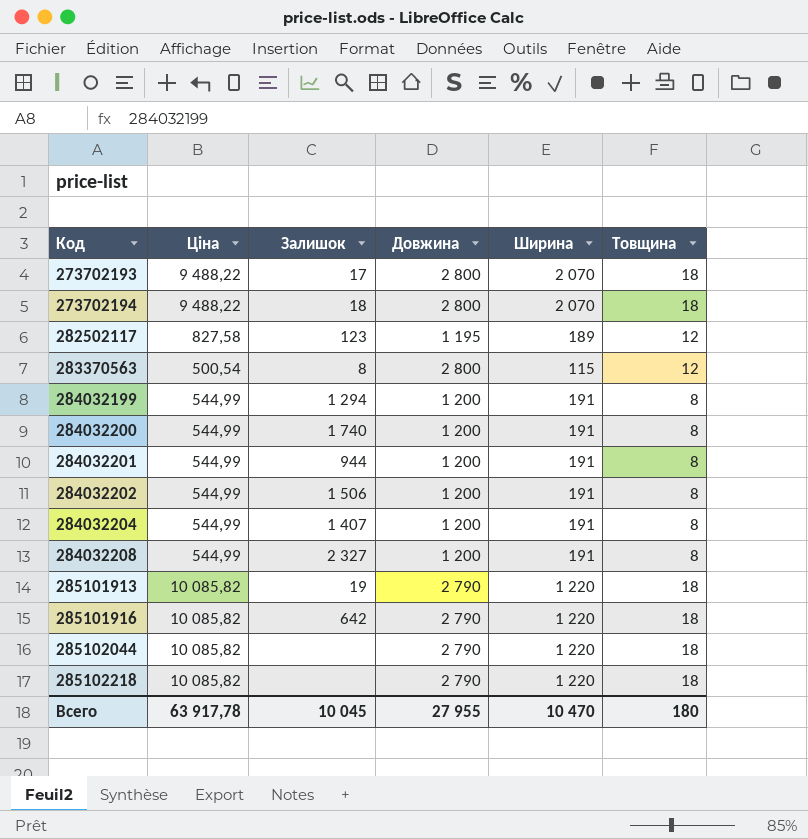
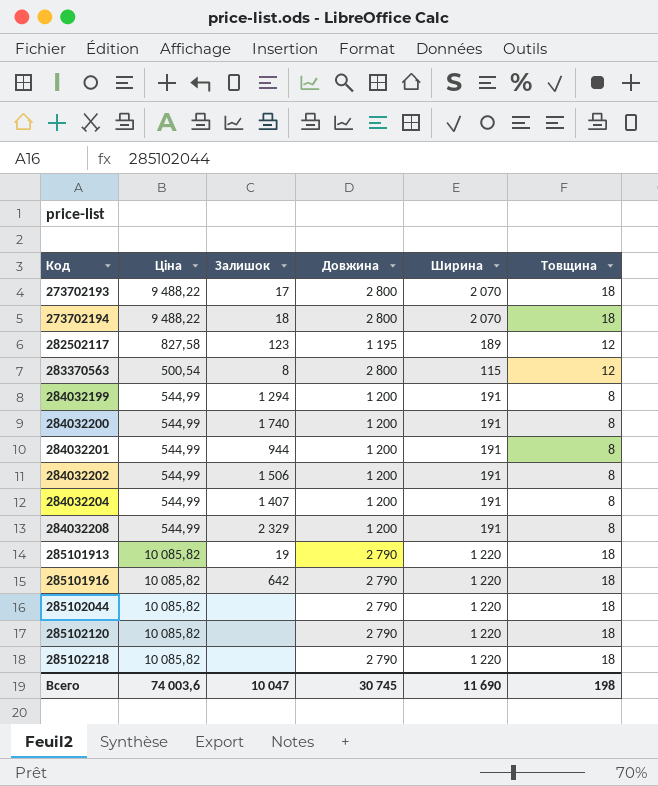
284032208 | Залишок: 2 327 -> 2 329
row 285102120: none -> 10 085,82 | none | 2 790 | 1 220 | 18
Всего | Ціна: 63 917,78 -> 74 003,6
Всего | Залишок: 10 045 -> 10 047
Всего | Довжина: 27 955 -> 30 745
Всего | Ширина: 10 470 -> 11 690
Всего | Товщина: 180 -> 198

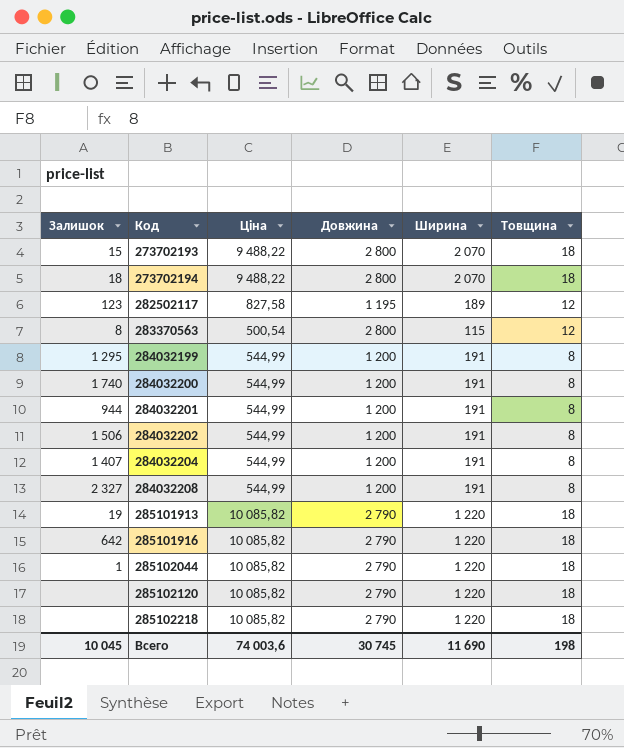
column Залишок | position: 3 -> 1
273702193 | Залишок: 17 -> 15
284032199 | Залишок: 1 294 -> 1 295
284032208 | Залишок: 2 329 -> 2 327
285102044 | Залишок: none -> 1
Всего | Залишок: 10 047 -> 10 045

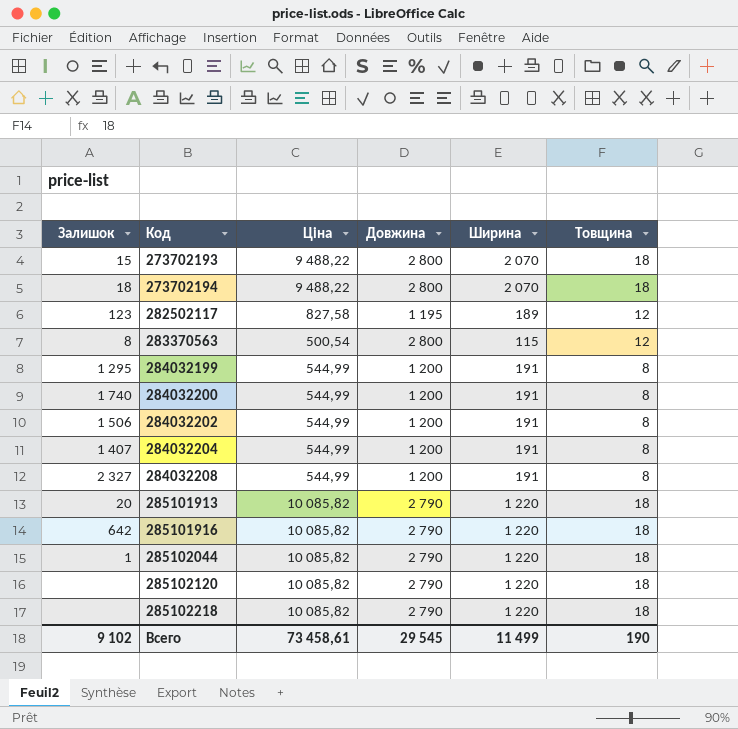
row 284032201: 944 | 544,99 | 1 200 | 191 | 8 -> none
285101913 | Залишок: 19 -> 20
Всего | Залишок: 10 045 -> 9 102
Всего | Ціна: 74 003,6 -> 73 458,61
Всего | Довжина: 30 745 -> 29 545
Всего | Ширина: 11 690 -> 11 499
Всего | Товщина: 198 -> 190

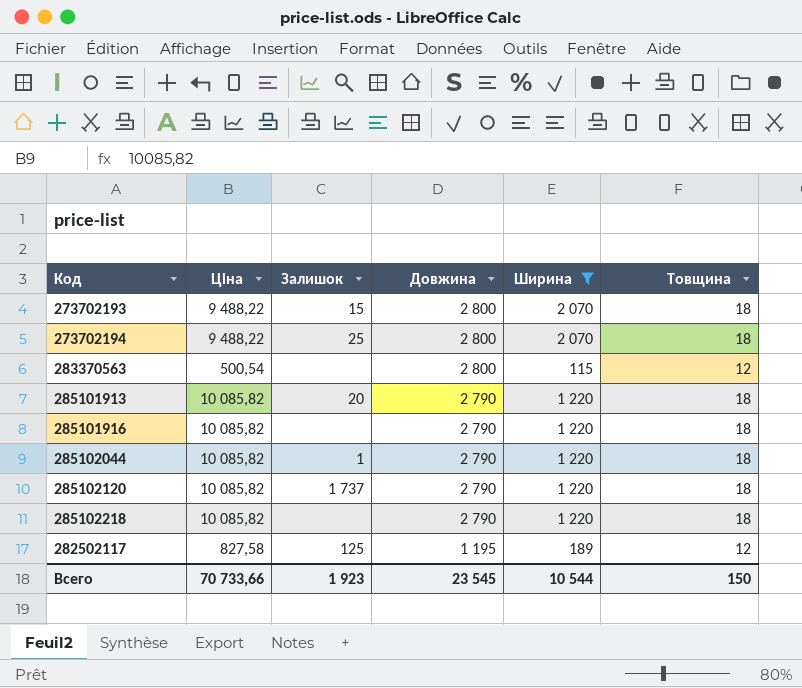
filter: none -> Ширина != 191
row order: Код ascending -> Довжина descending
column Залишок | position: 1 -> 3
273702194 | Залишок: 18 -> 25
283370563 | Залишок: 8 -> none
285101916 | Залишок: 642 -> none
285102120 | Залишок: none -> 1 737
282502117 | Залишок: 123 -> 125
Всего | Ціна: 73 458,61 -> 70 733,66
Всего | Залишок: 9 102 -> 1 923
Всего | Довжина: 29 545 -> 23 545
Всего | Ширина: 11 499 -> 10 544
Всего | Товщина: 190 -> 150

